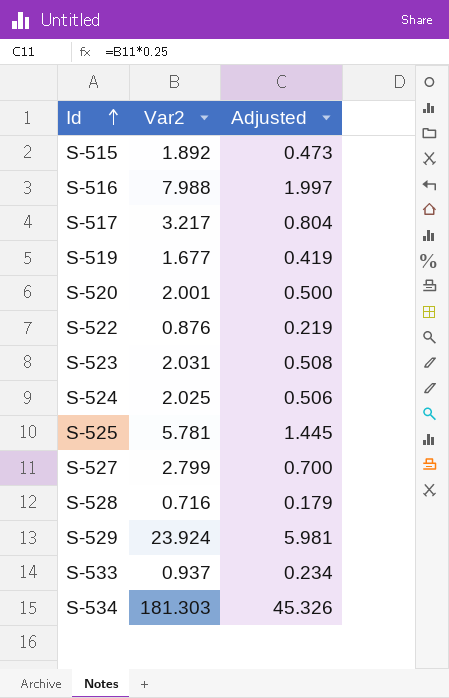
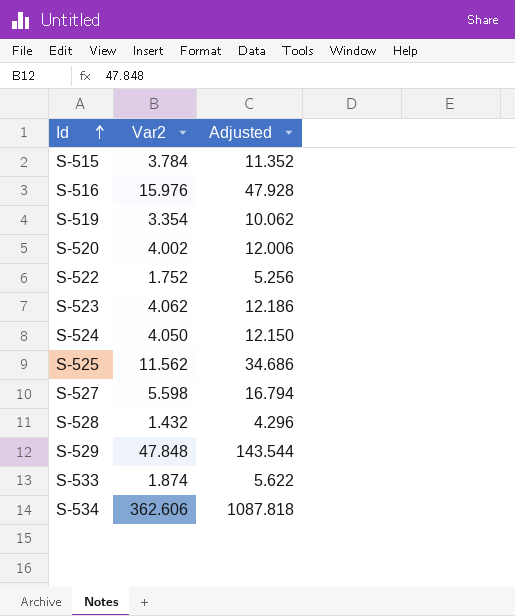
column Adjusted | formula: [Var2] * 0.25 -> [Var2] * 3
row S-517: 3.217 | 0.804 -> none
S-515 | Var2: 1.892 -> 3.784
S-516 | Var2: 7.988 -> 15.976
S-519 | Var2: 1.677 -> 3.354
S-520 | Var2: 2.001 -> 4.002
S-522 | Var2: 0.876 -> 1.752
S-523 | Var2: 2.031 -> 4.062
S-524 | Var2: 2.025 -> 4.050
S-525 | Var2: 5.781 -> 11.562
S-527 | Var2: 2.799 -> 5.598
S-528 | Var2: 0.716 -> 1.432
S-529 | Var2: 23.924 -> 47.848
S-533 | Var2: 0.937 -> 1.874
S-534 | Var2: 181.303 -> 362.606

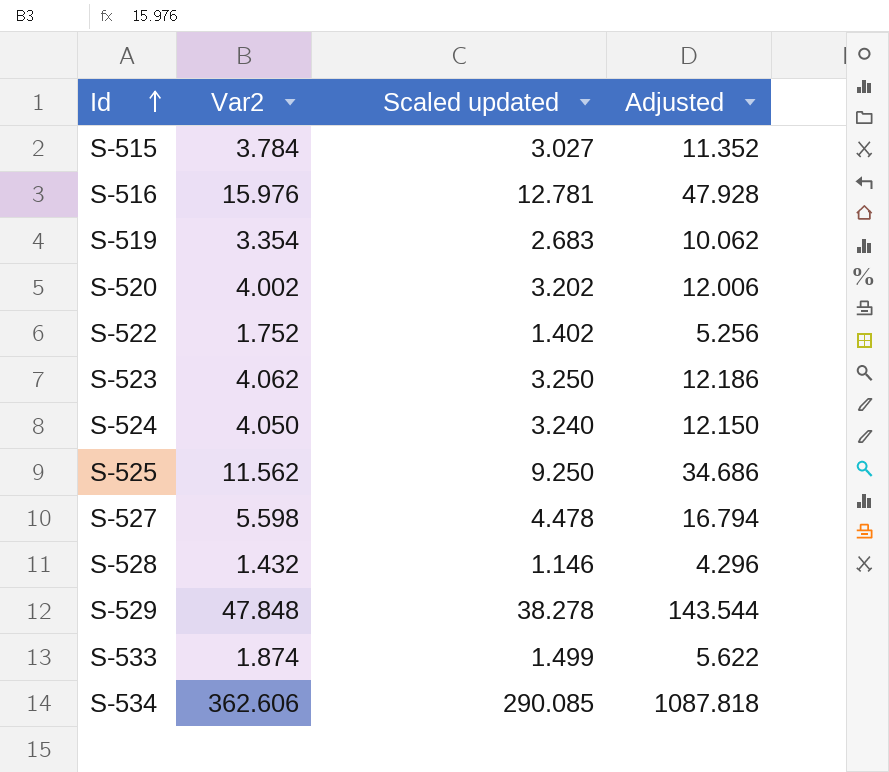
column Scaled updated | formula: none -> [Var2] * 0.8

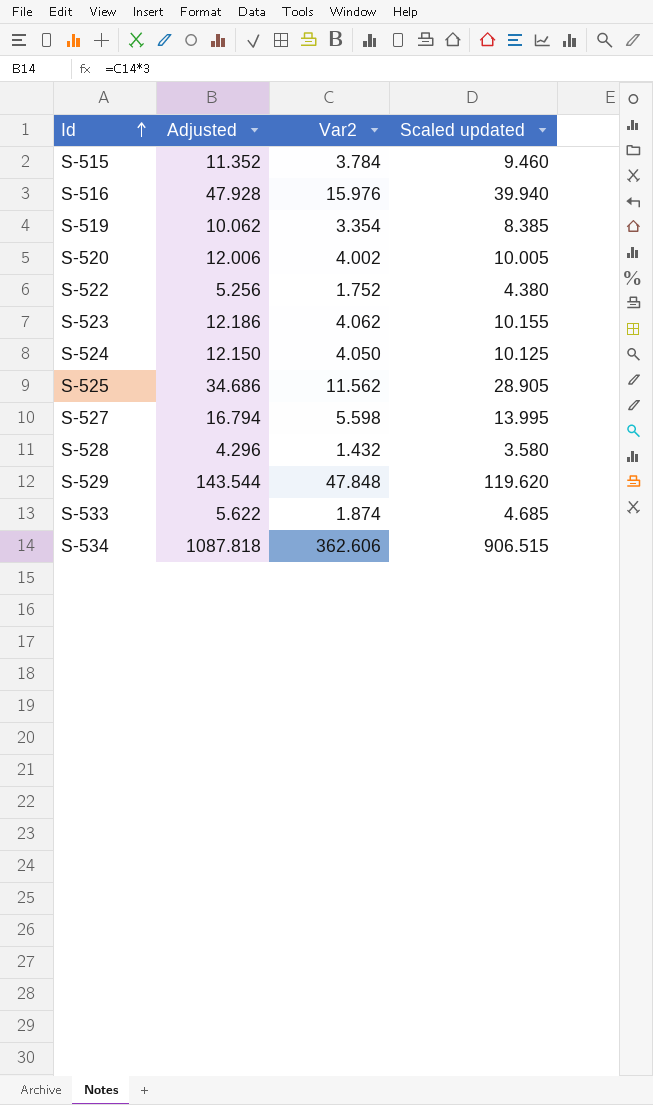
column Adjusted | position: 4 -> 2
column Scaled updated | formula: [Var2] * 0.8 -> [Var2] * 2.5

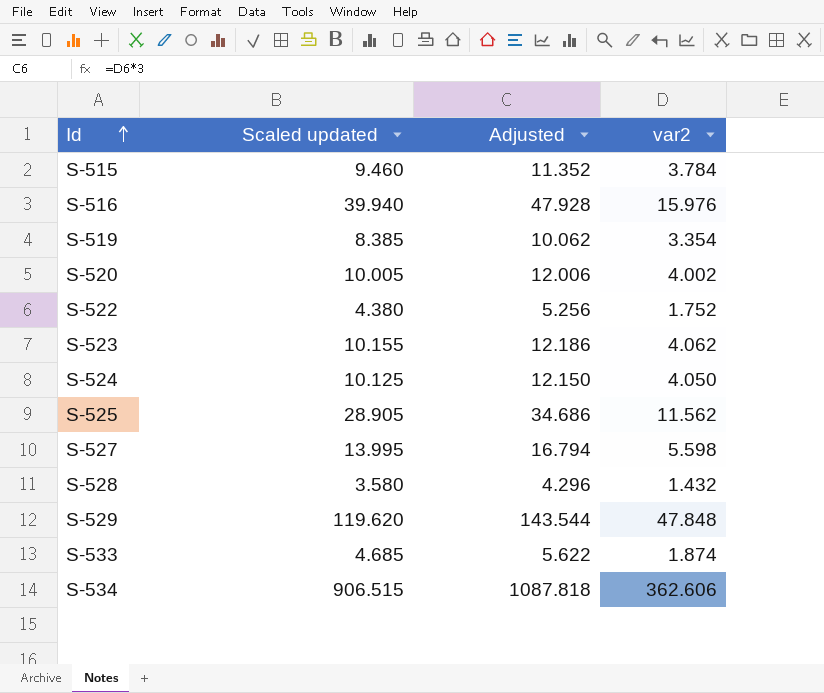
column Scaled updated | position: 4 -> 2
column name: Var2 -> var2

